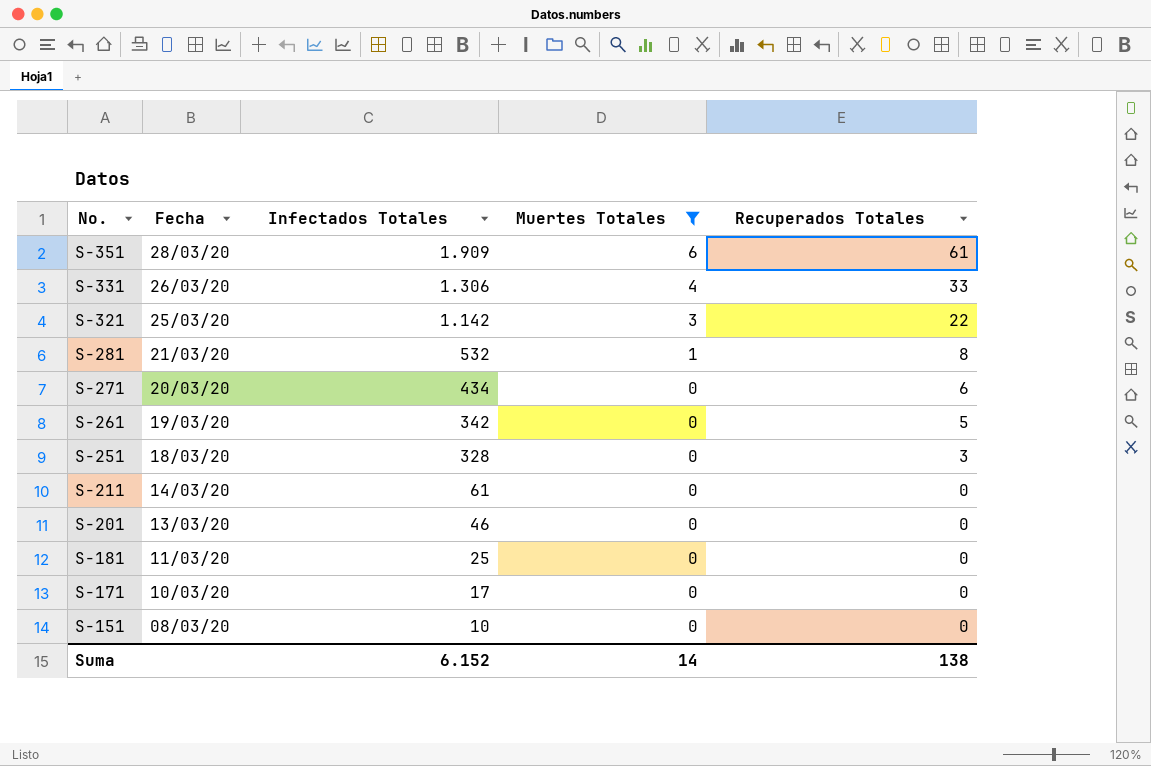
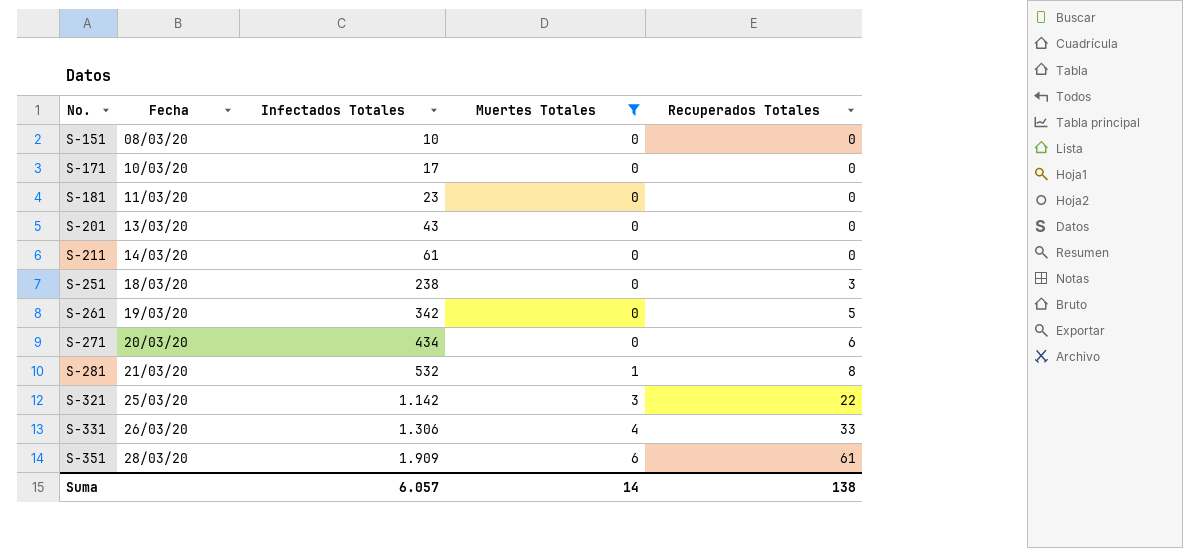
row order: No. descending -> No. ascending
S-181 | Infectados Totales: 25 -> 23
S-201 | Infectados Totales: 46 -> 43
S-251 | Infectados Totales: 328 -> 238
Suma | Infectados Totales: 6.152 -> 6.057

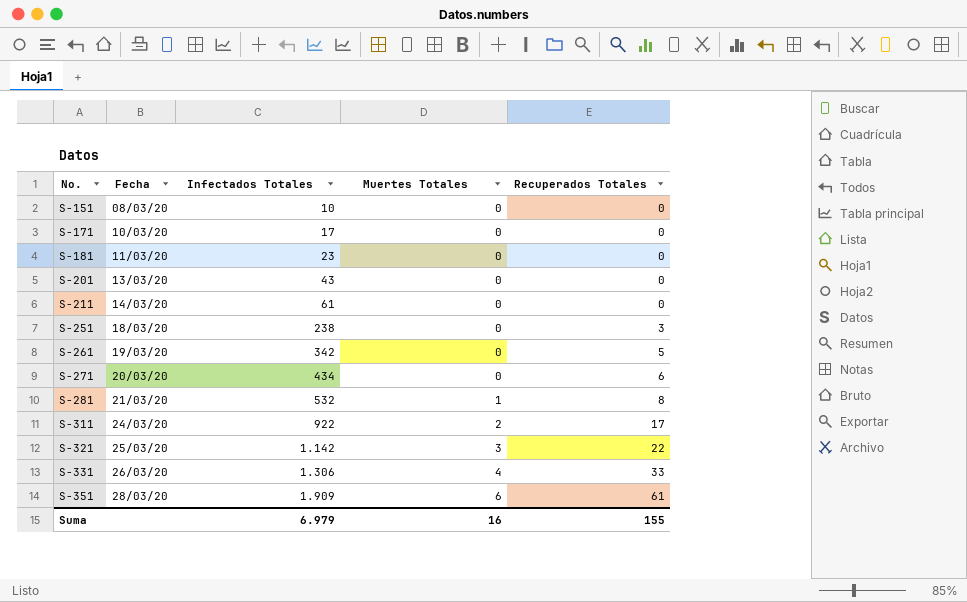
filter: Muertes Totales != 2 -> none
Suma | Infectados Totales: 6.057 -> 6.979
Suma | Muertes Totales: 14 -> 16
Suma | Recuperados Totales: 138 -> 155

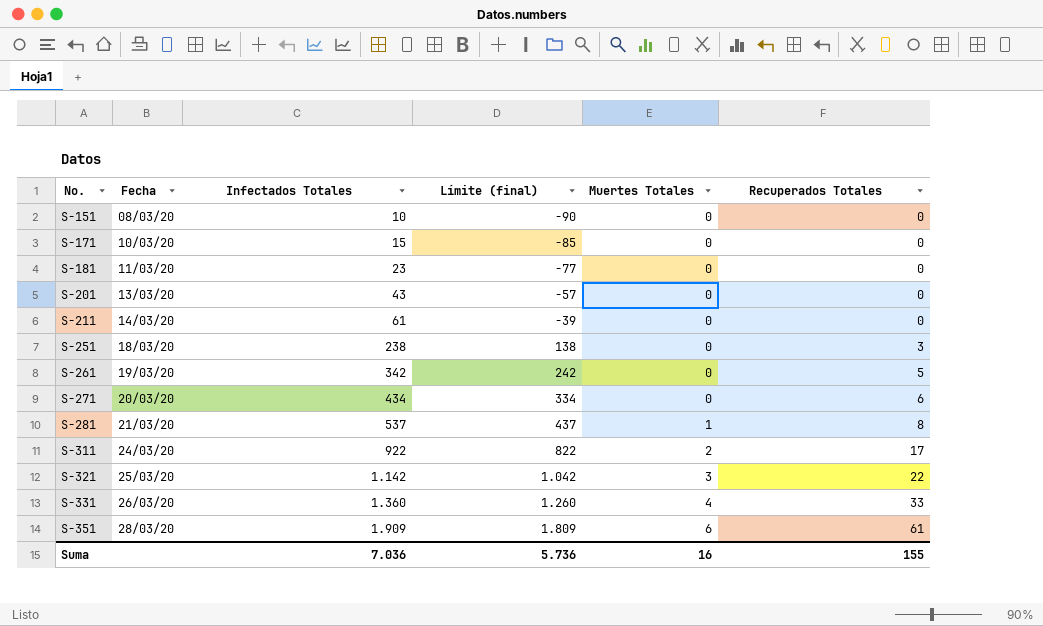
column Límite (final) | formula: none -> [Infectados Totales] - 100
S-171 | Infectados Totales: 17 -> 15
S-281 | Infectados Totales: 532 -> 537
S-331 | Infectados Totales: 1.306 -> 1.360
Suma | Infectados Totales: 6.979 -> 7.036

